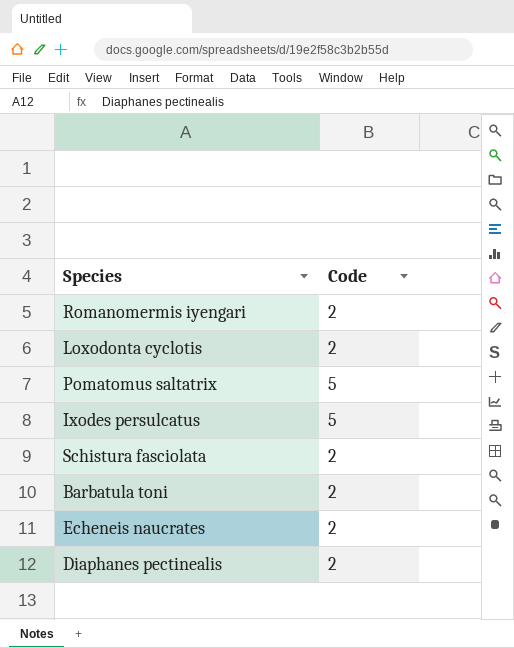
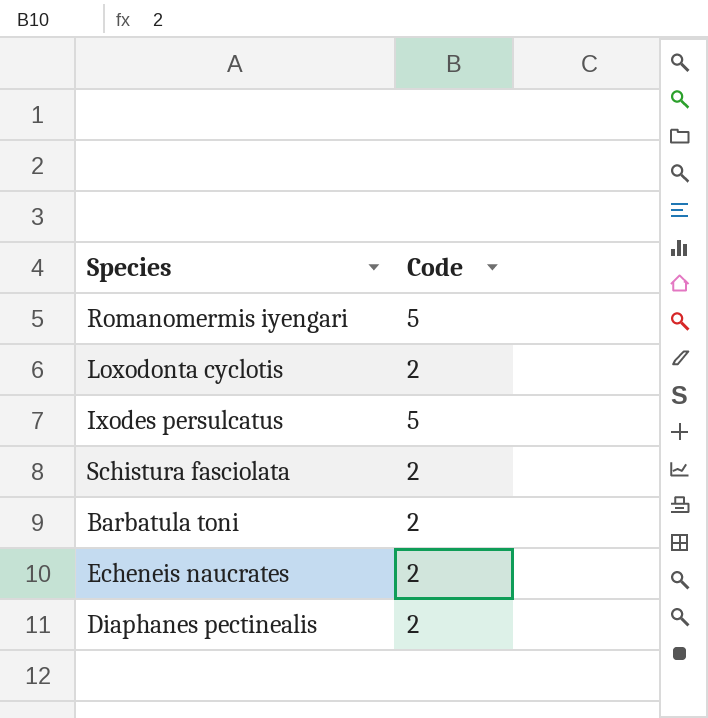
row Pomatomus saltatrix: 5 -> none
Romanomermis iyengari | Code: 2 -> 5

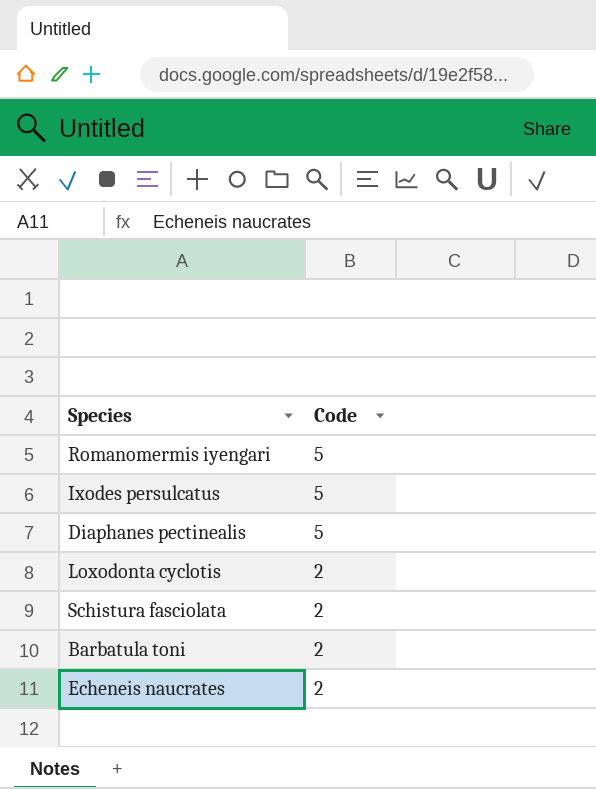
row order: none -> Code descending
Diaphanes pectinealis | Code: 2 -> 5

